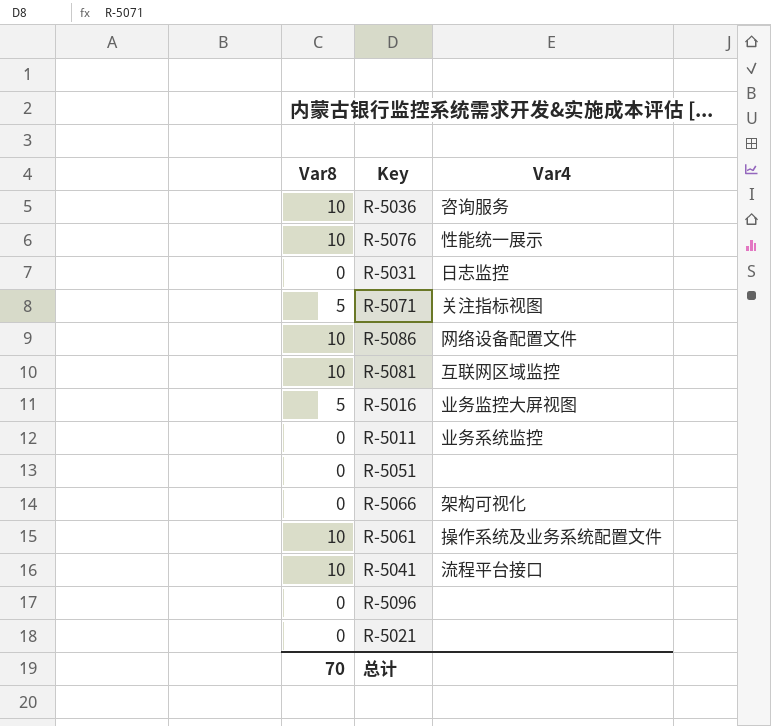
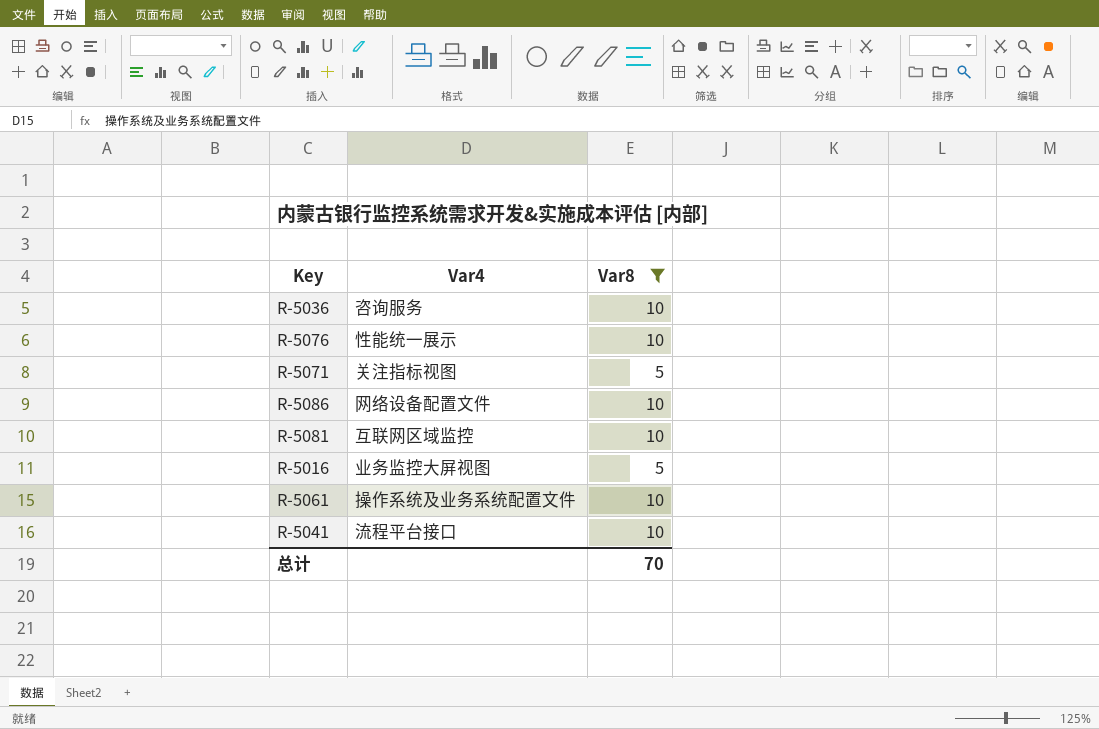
filter: none -> Var8 != 0
column Var8 | position: 1 -> 3

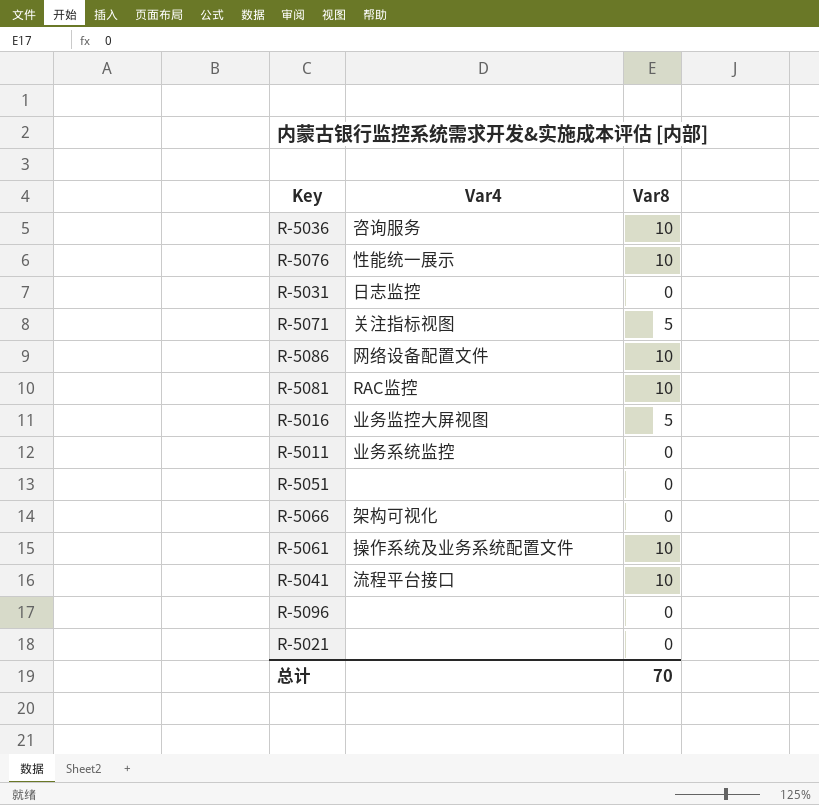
filter: Var8 != 0 -> none
R-5081 | Var4: 互联网区域监控 -> RAC监控

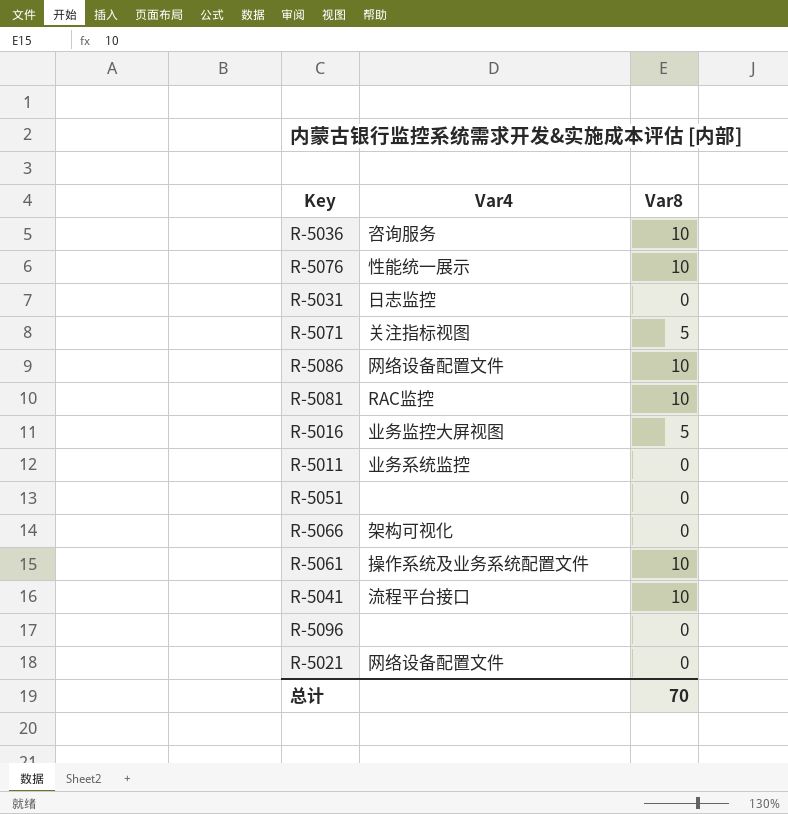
R-5021 | Var4: none -> 网络设备配置文件

